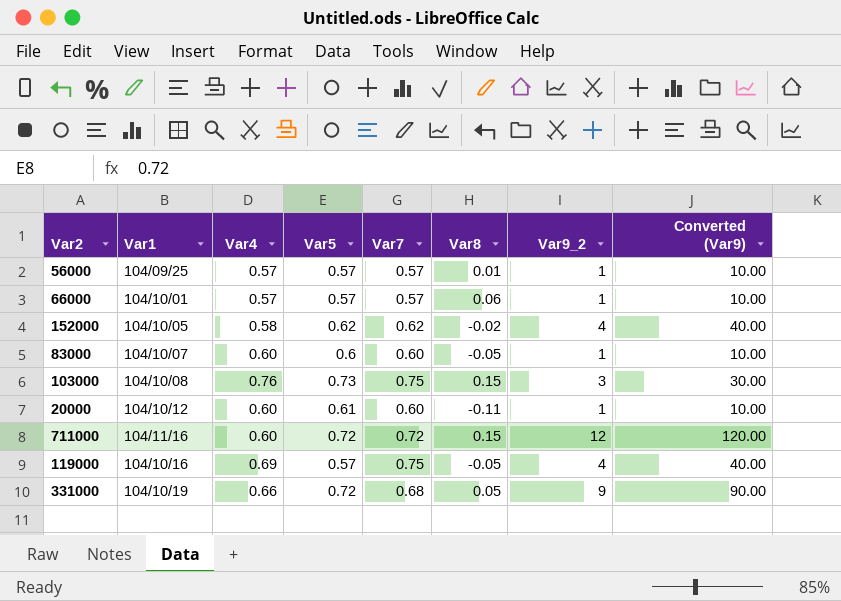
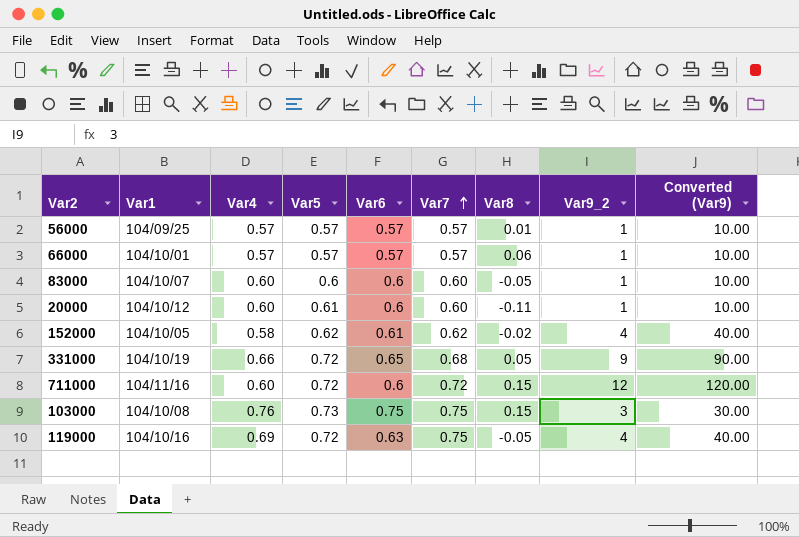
row order: none -> Var7 ascending
column Var6 | position: none -> 5
119000 | Var5: 0.57 -> 0.72

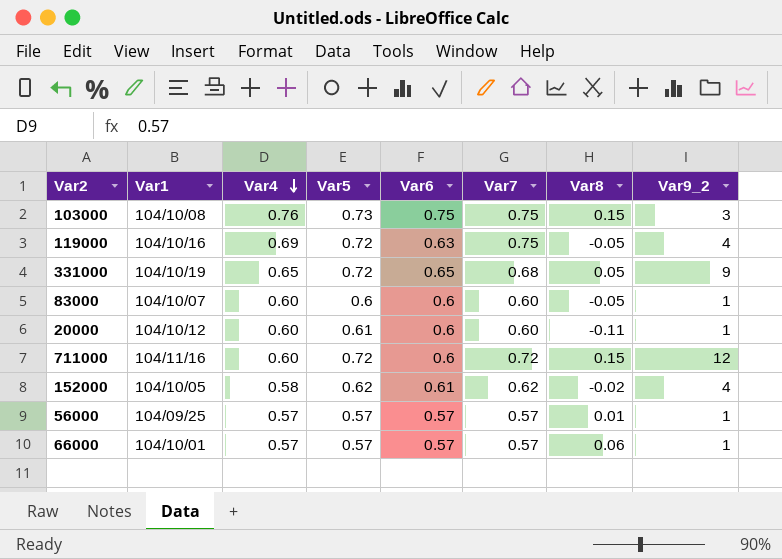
row order: Var7 ascending -> Var4 descending
column Converted (Var9) | formula: [Var9_2] * 10 -> none
331000 | Var4: 0.66 -> 0.65

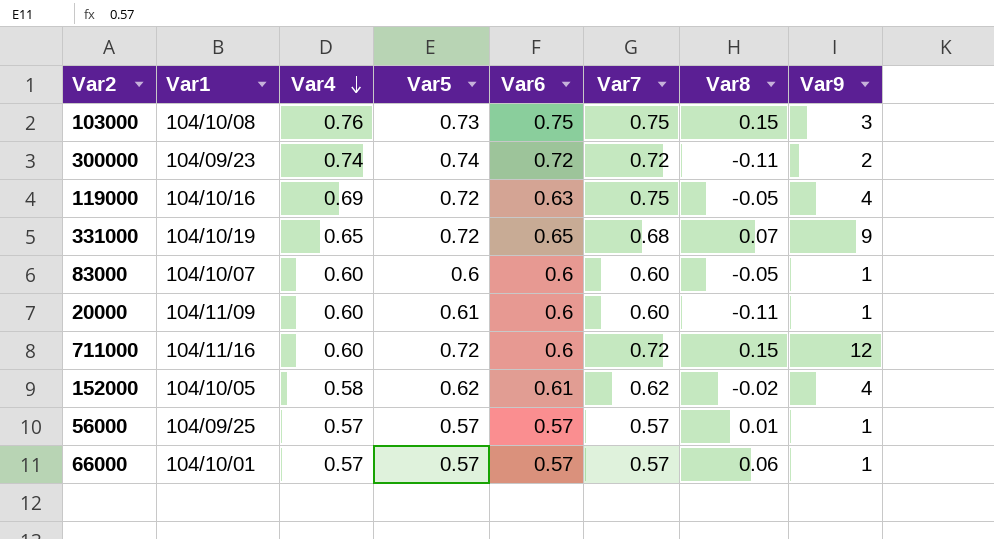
column name: Var9_2 -> Var9
row 300000: none -> 104/09/23 | 0.74 | 0.74 | 0.72 | 0.72 | -0.11 | 2
331000 | Var8: 0.05 -> 0.07
20000 | Var1: 104/10/12 -> 104/11/09

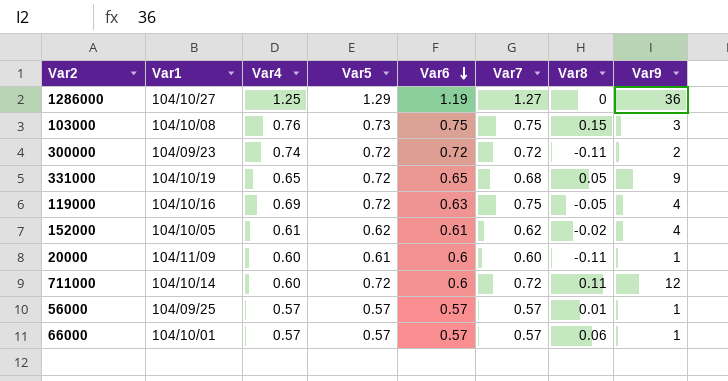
row order: Var4 descending -> Var6 descending
row 83000: 104/10/07 | 0.60 | 0.6 | 0.6 | 0.60 | -0.05 | 1 -> none
row 1286000: none -> 104/10/27 | 1.25 | 1.29 | 1.19 | 1.27 | 0 | 36
300000 | Var5: 0.74 -> 0.72
331000 | Var8: 0.07 -> 0.05
152000 | Var4: 0.58 -> 0.61
711000 | Var1: 104/11/16 -> 104/10/14
711000 | Var8: 0.15 -> 0.11

